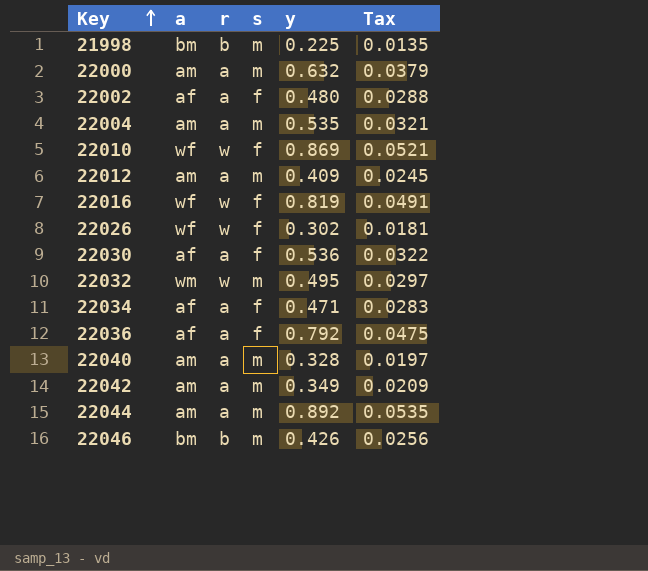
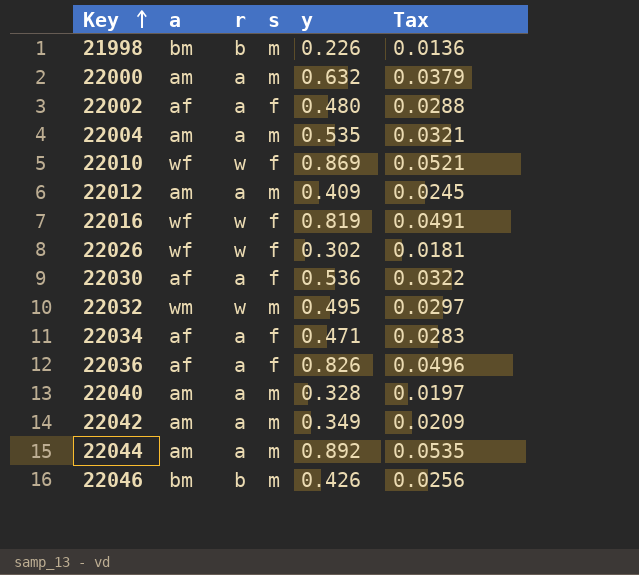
21998 | y: 0.225 -> 0.226
21998 | Tax: 0.0135 -> 0.0136
22036 | y: 0.792 -> 0.826
22036 | Tax: 0.0475 -> 0.0496

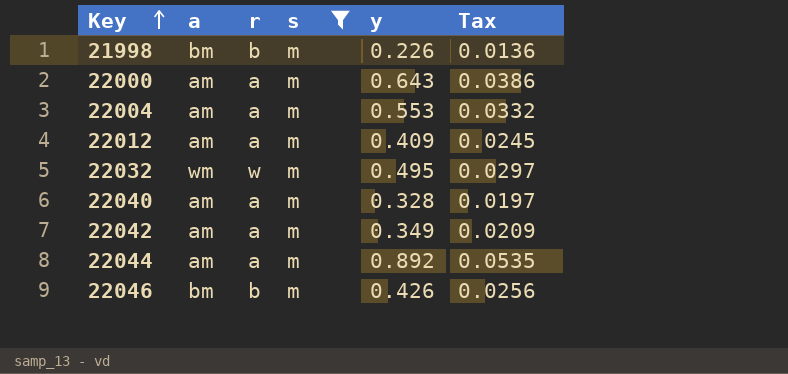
filter: none -> s = m
22000 | y: 0.632 -> 0.643
22000 | Tax: 0.0379 -> 0.0386
22004 | y: 0.535 -> 0.553
22004 | Tax: 0.0321 -> 0.0332

